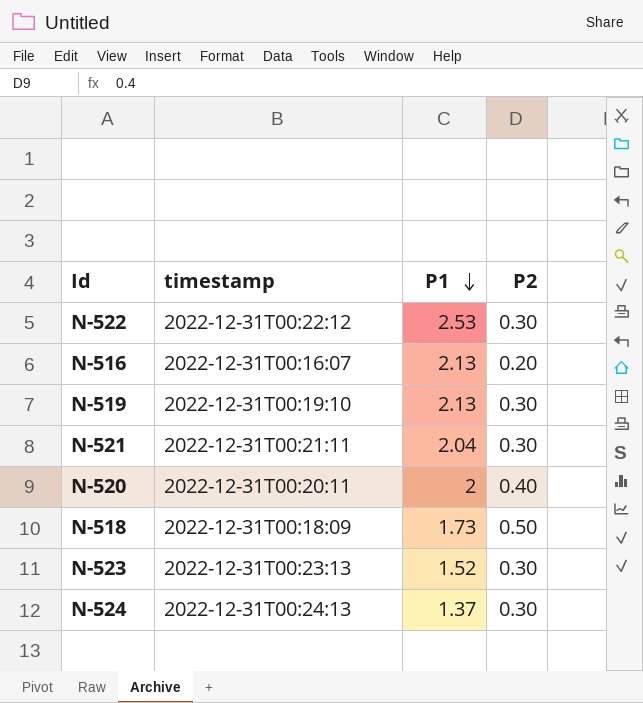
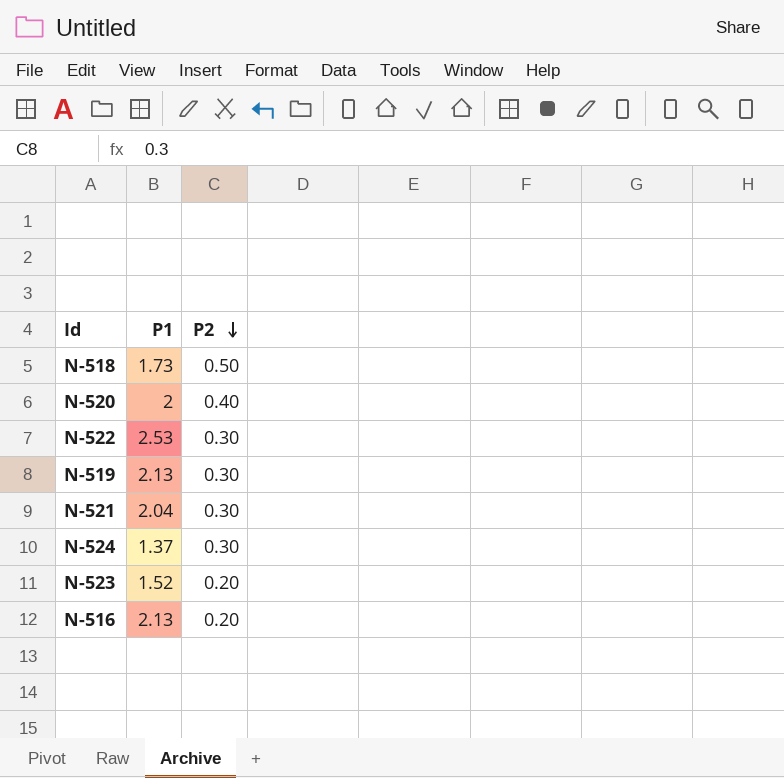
row order: P1 descending -> P2 descending
column timestamp | position: 2 -> none
N-523 | P2: 0.30 -> 0.20

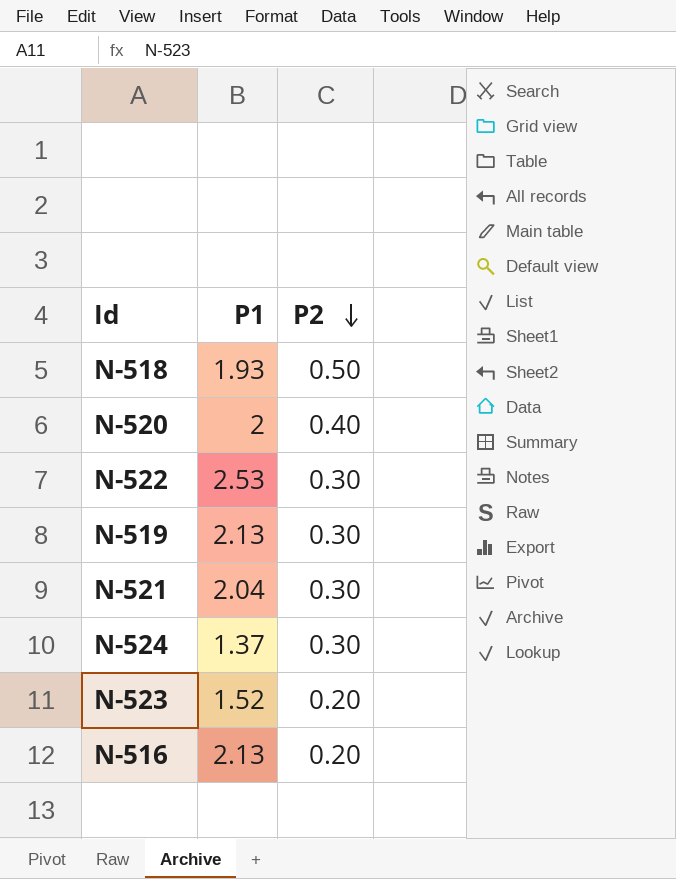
N-518 | P1: 1.73 -> 1.93

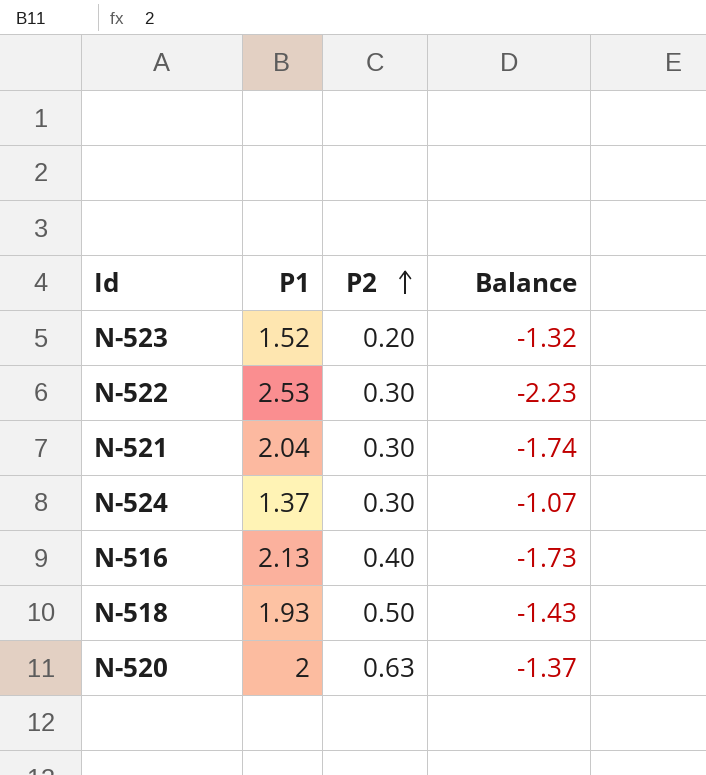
row order: P2 descending -> P2 ascending
column Balance | formula: none -> [P2] - [P1]
row N-519: 2.13 | 0.30 -> none
N-516 | P2: 0.20 -> 0.40
N-520 | P2: 0.40 -> 0.63

